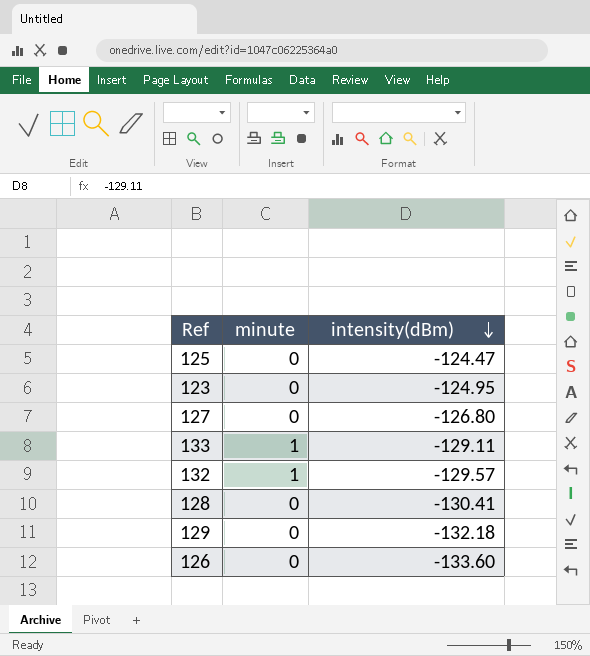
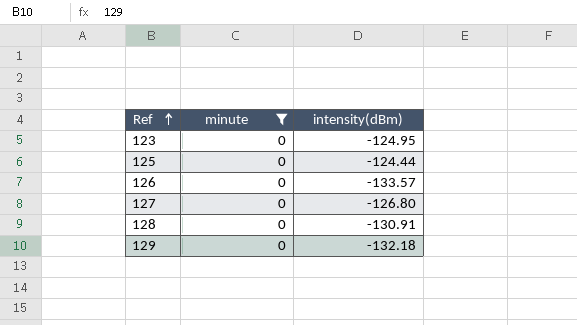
filter: none -> minute = 0
row order: intensity(dBm) descending -> Ref ascending
125 | intensity(dBm): -124.47 -> -124.44
126 | intensity(dBm): -133.60 -> -133.57
128 | intensity(dBm): -130.41 -> -130.91

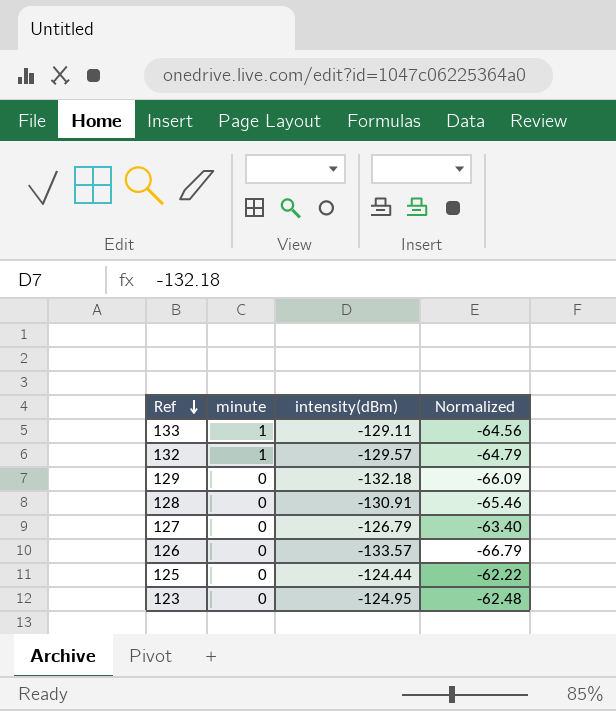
filter: minute = 0 -> none
row order: Ref ascending -> Ref descending
column Normalized | formula: none -> [intensity(dBm)] * 0.5
127 | intensity(dBm): -126.80 -> -126.79

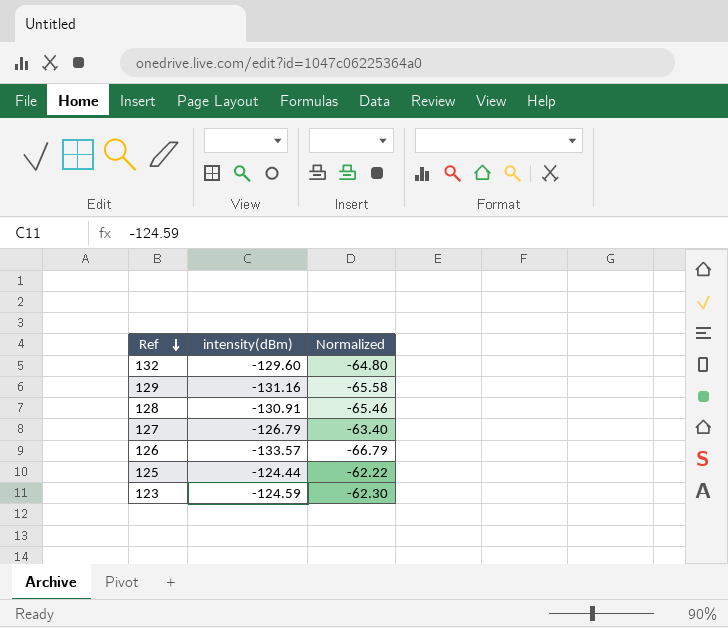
column minute | position: 2 -> none
row 133: 1 | -129.11 | -64.56 -> none
132 | intensity(dBm): -129.57 -> -129.60
132 | Normalized: -64.79 -> -64.80
129 | intensity(dBm): -132.18 -> -131.16
129 | Normalized: -66.09 -> -65.58
123 | intensity(dBm): -124.95 -> -124.59
123 | Normalized: -62.48 -> -62.30

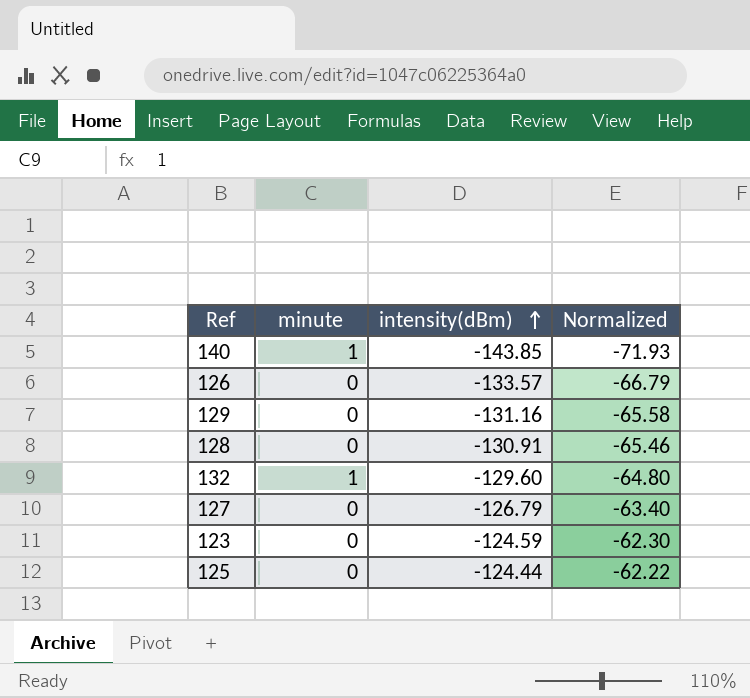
row order: Ref descending -> intensity(dBm) ascending
column minute | position: none -> 2
row 140: none -> 1 | -143.85 | -71.93

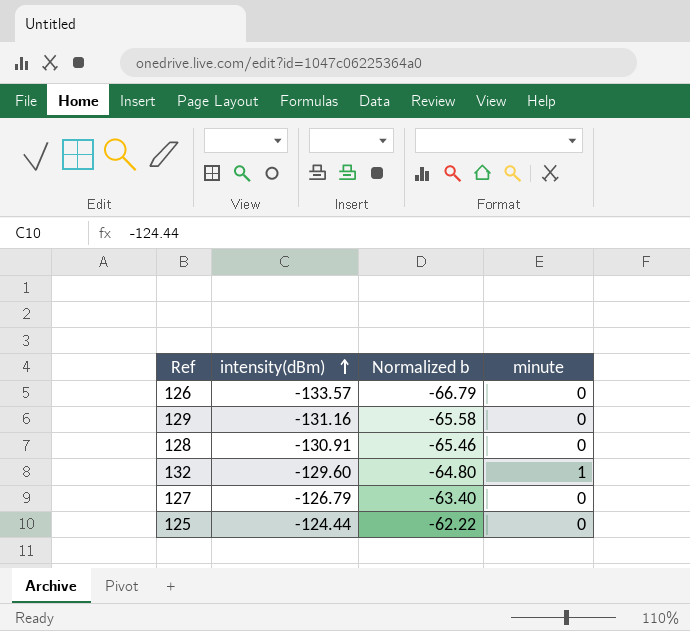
column name: Normalized -> Normalized b
column minute | position: 2 -> 4
row 140: 1 | -143.85 | -71.93 -> none
row 123: 0 | -124.59 | -62.30 -> none

